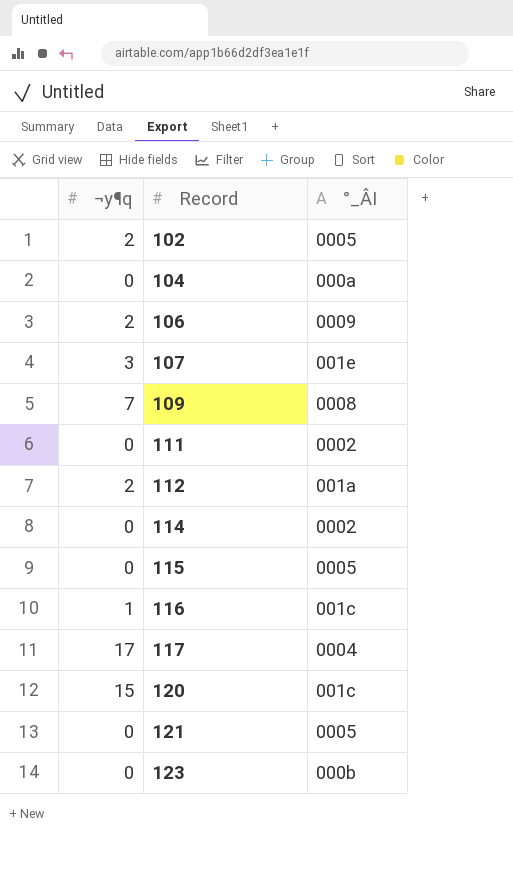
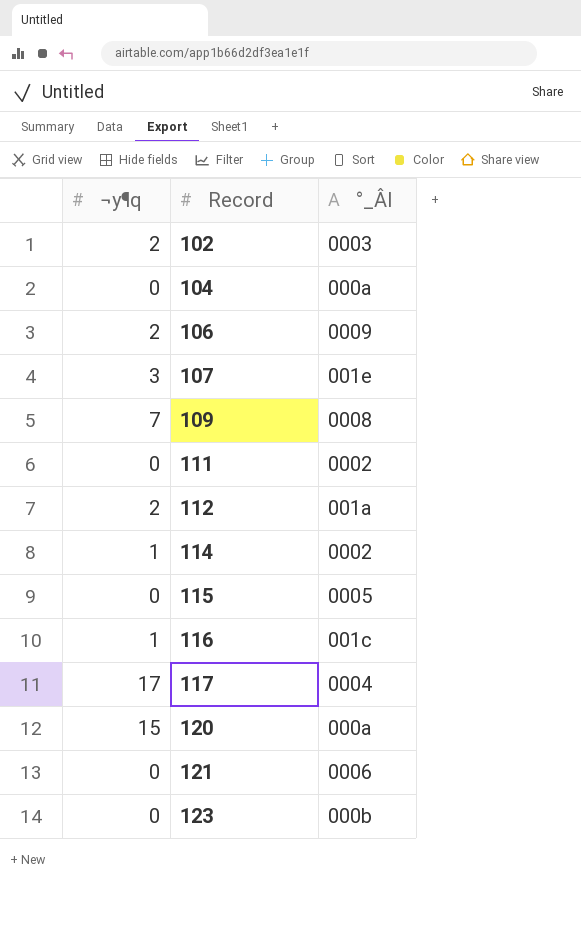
102 | °_ÂI: 0005 -> 0003
114 | ¬y¶q: 0 -> 1
120 | °_ÂI: 001c -> 000a
121 | °_ÂI: 0005 -> 0006

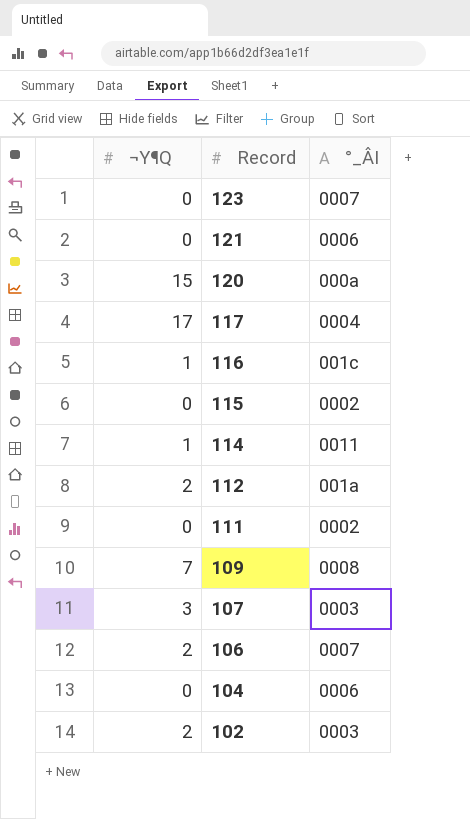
row order: Record ascending -> Record descending
column name: ¬y¶q -> ¬Y¶Q
123 | °_ÂI: 000b -> 0007
115 | °_ÂI: 0005 -> 0002
114 | °_ÂI: 0002 -> 0011
107 | °_ÂI: 001e -> 0003
106 | °_ÂI: 0009 -> 0007
104 | °_ÂI: 000a -> 0006

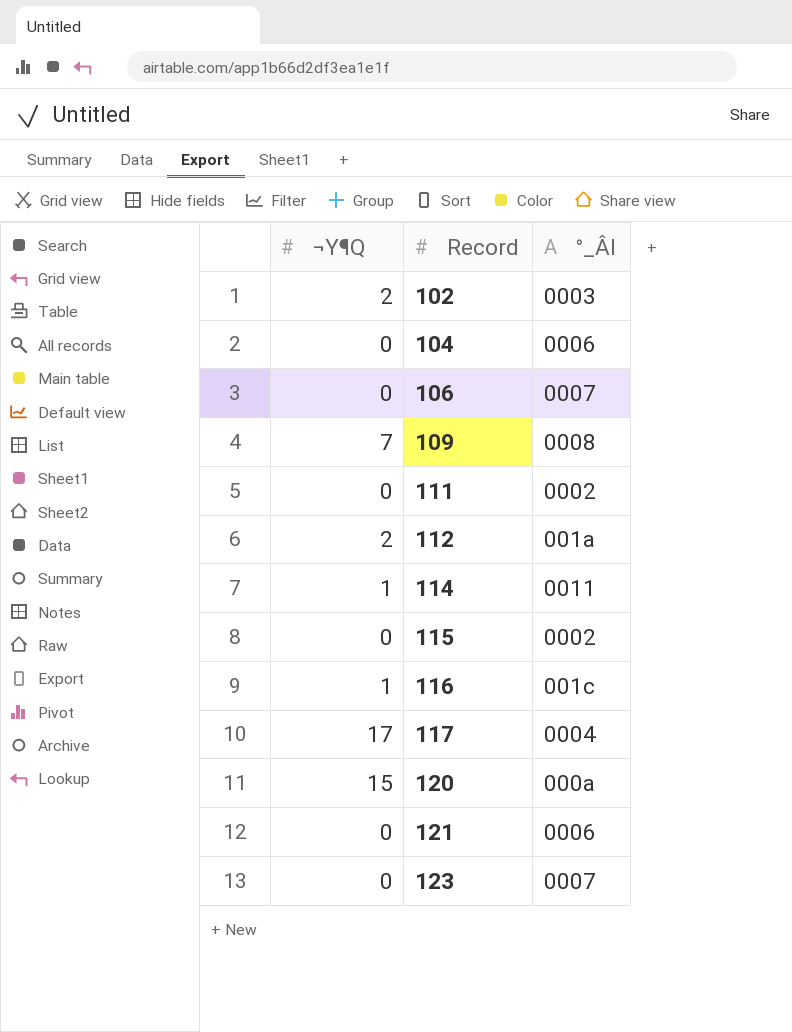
row order: Record descending -> Record ascending
row 107: 3 | 0003 -> none
106 | ¬Y¶Q: 2 -> 0

